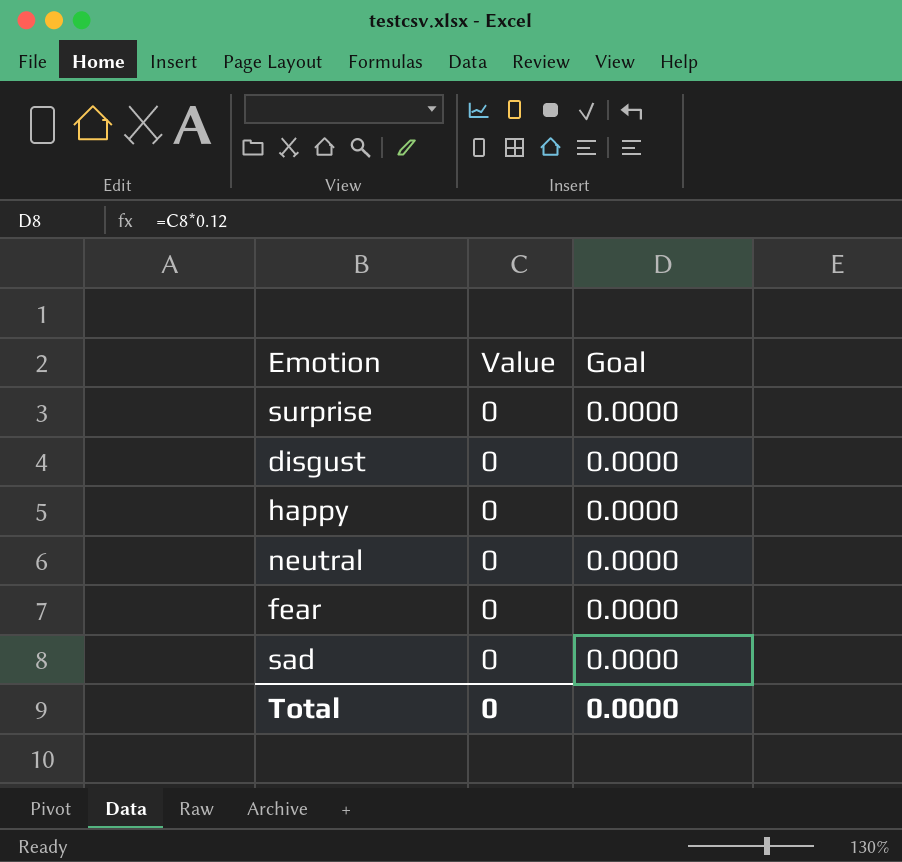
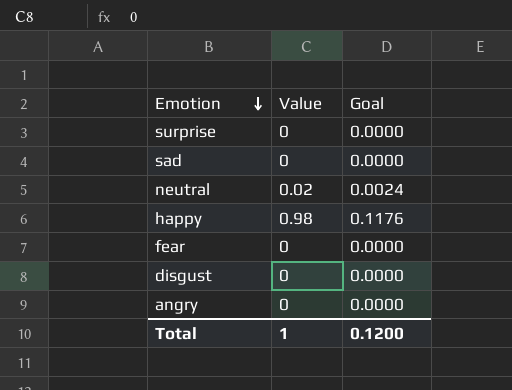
row order: none -> Emotion descending
neutral | Value: 0 -> 0.02
neutral | Goal: 0.0000 -> 0.0024
happy | Value: 0 -> 0.98
happy | Goal: 0.0000 -> 0.1176
row angry: none -> 0 | 0.0000
Total | Value: 0 -> 1
Total | Goal: 0.0000 -> 0.1200

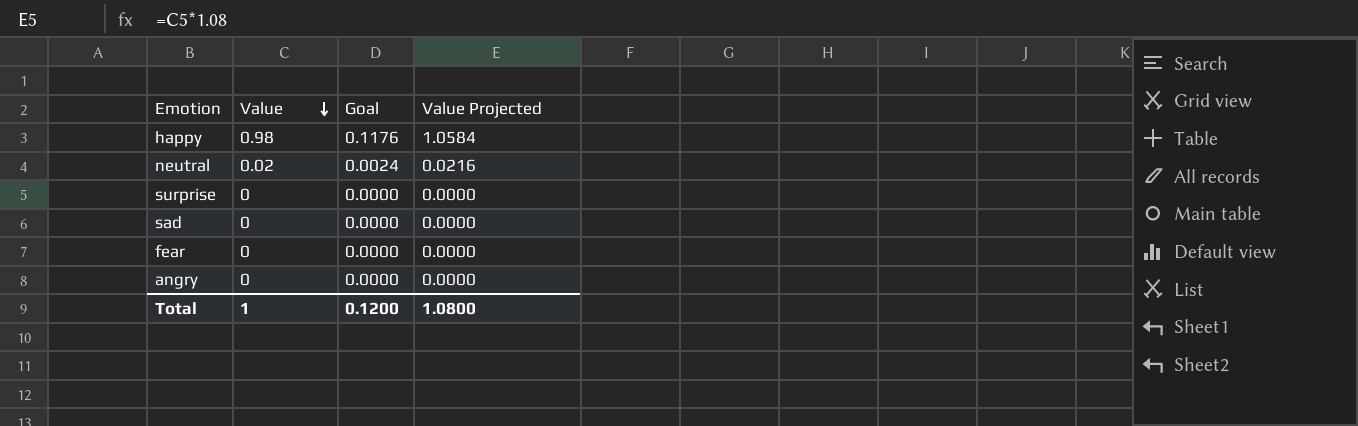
row order: Emotion descending -> Value descending
column Value Projected | formula: none -> [Value] * 1.08
row disgust: 0 | 0.0000 -> none

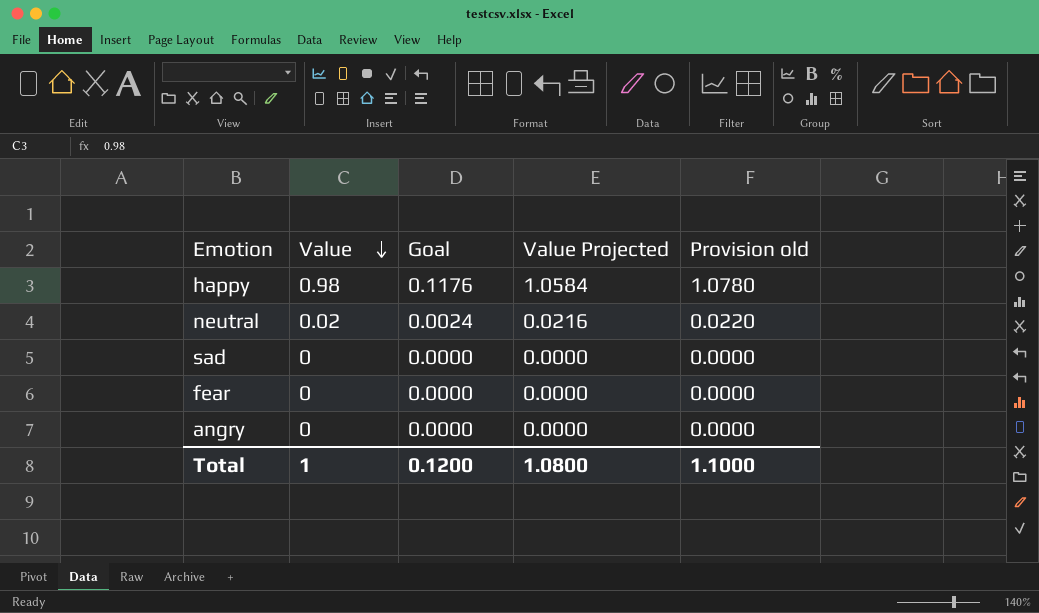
column Provision old | formula: none -> [Value] * 1.1
row surprise: 0 | 0.0000 | 0.0000 -> none

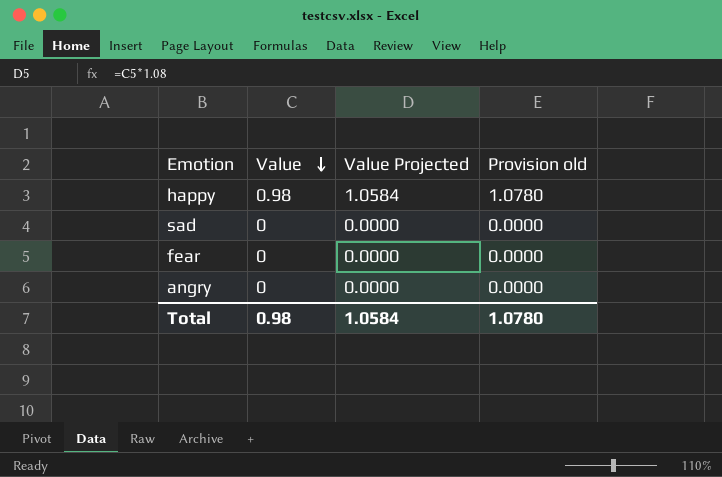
column Goal | formula: [Value] * 0.12 -> none
row neutral: 0.02 | 0.0024 | 0.0216 | 0.0220 -> none
Total | Value: 1 -> 0.98
Total | Value Projected: 1.0800 -> 1.0584
Total | Provision old: 1.1000 -> 1.0780

